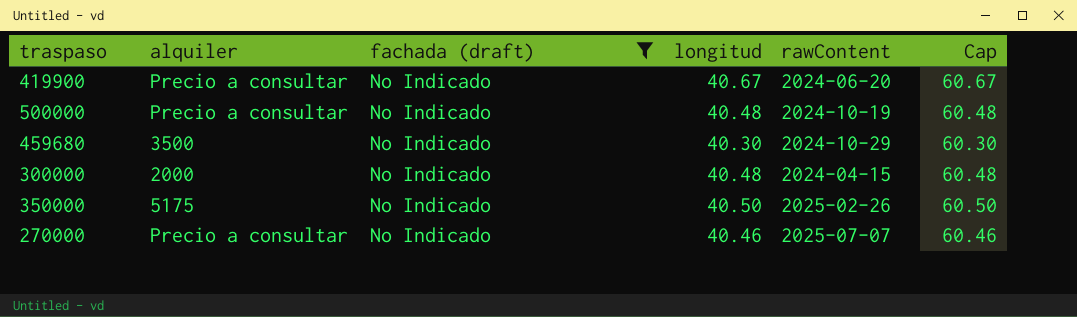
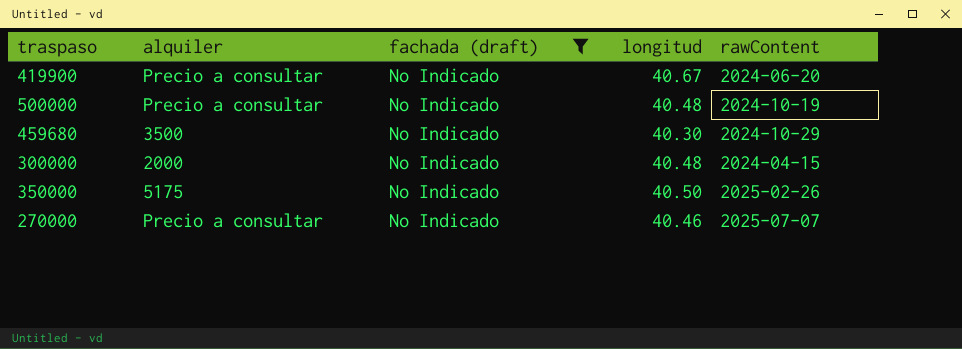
column Cap | formula: [longitud] + 20 -> none

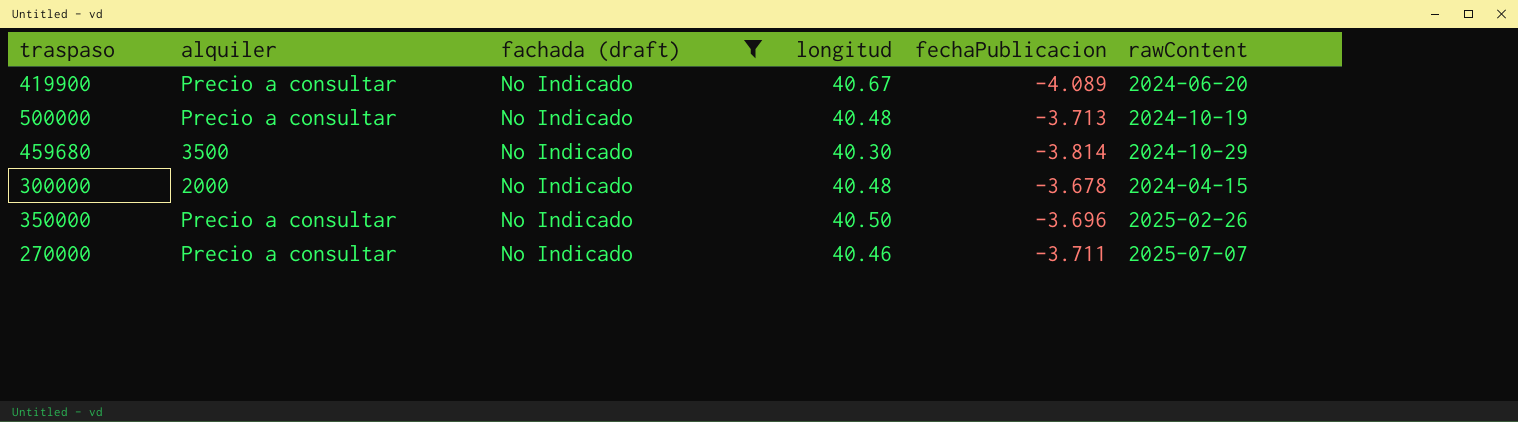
column fechaPublicacion | position: none -> 5
350000 | alquiler: 5175 -> Precio a consultar

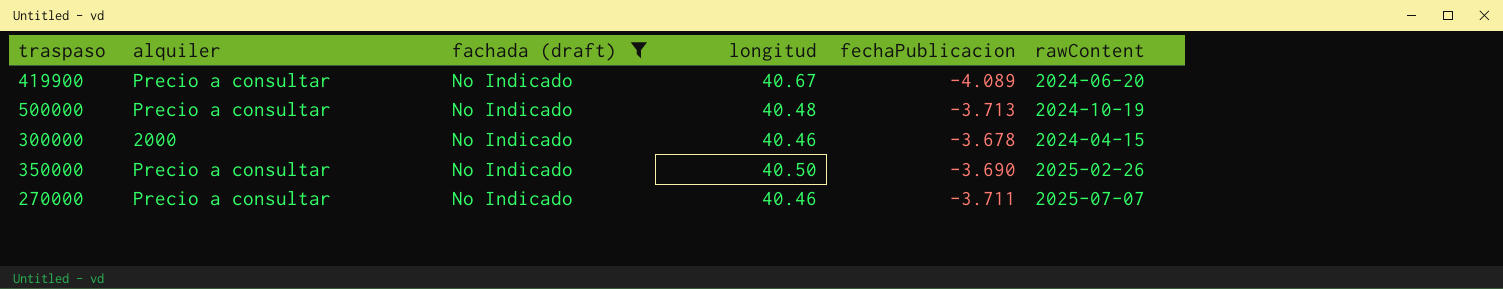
row 459680: 3500 | No Indicado | 40.30 | -3.814 | 2024-10-29 -> none
300000 | longitud: 40.48 -> 40.46
350000 | fechaPublicacion: -3.696 -> -3.690

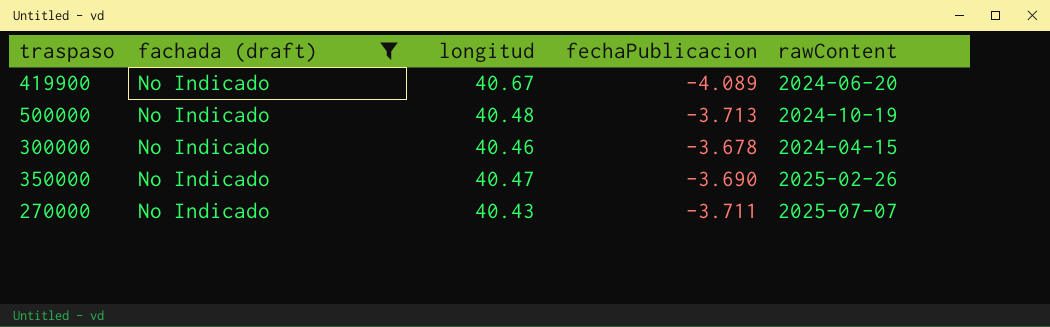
column alquiler | position: 2 -> none
350000 | longitud: 40.50 -> 40.47
270000 | longitud: 40.46 -> 40.43

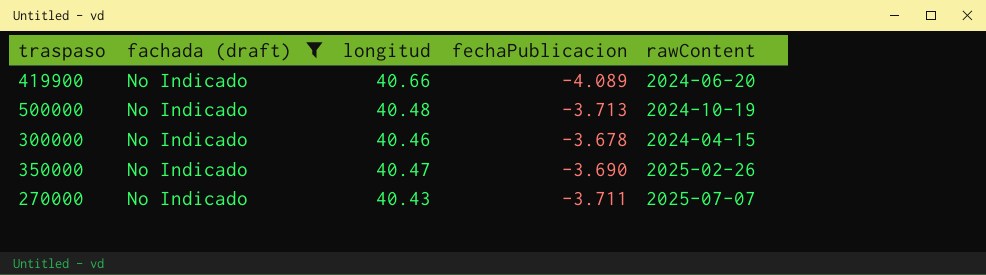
419900 | longitud: 40.67 -> 40.66

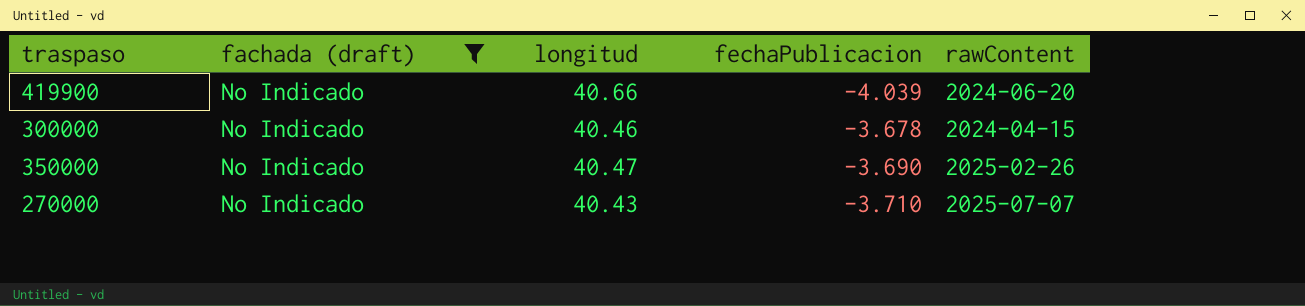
row 500000: No Indicado | 40.48 | -3.713 | 2024-10-19 -> none
419900 | fechaPublicacion: -4.089 -> -4.039
270000 | fechaPublicacion: -3.711 -> -3.710

